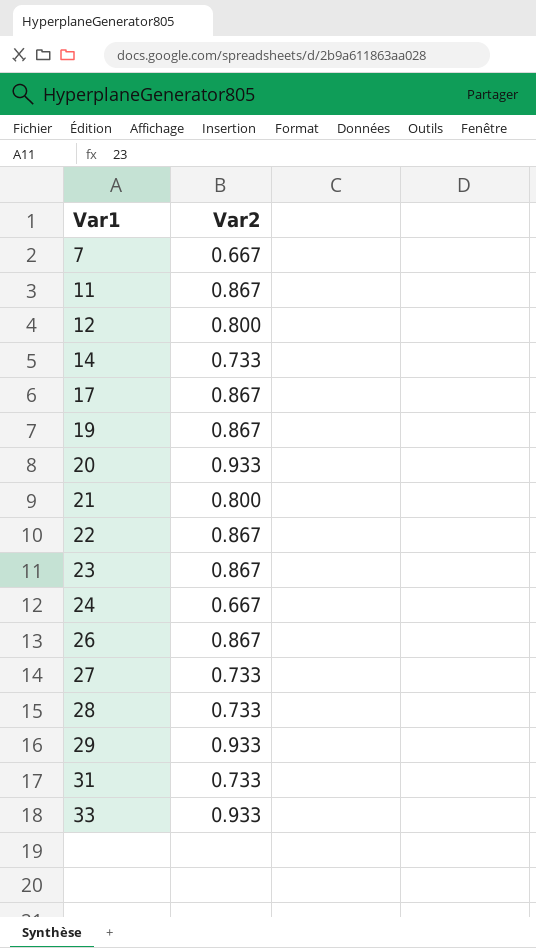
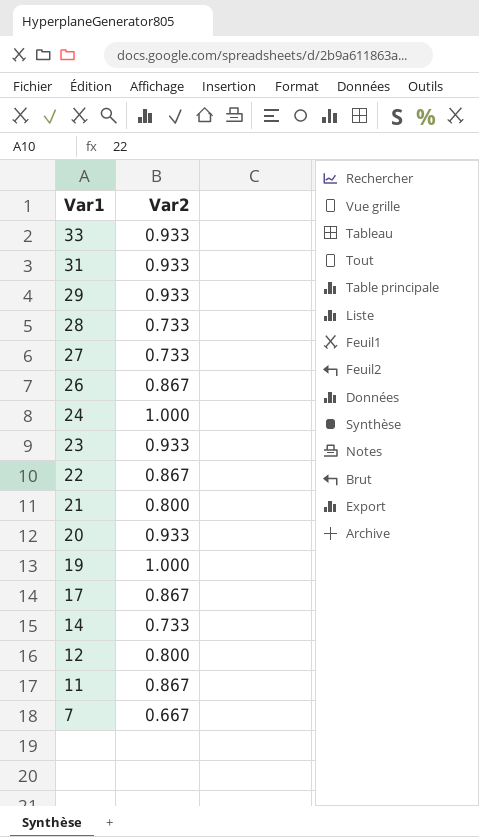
row order: Var1 ascending -> Var1 descending
31 | Var2: 0.733 -> 0.933
24 | Var2: 0.667 -> 1.000
23 | Var2: 0.867 -> 0.933
19 | Var2: 0.867 -> 1.000

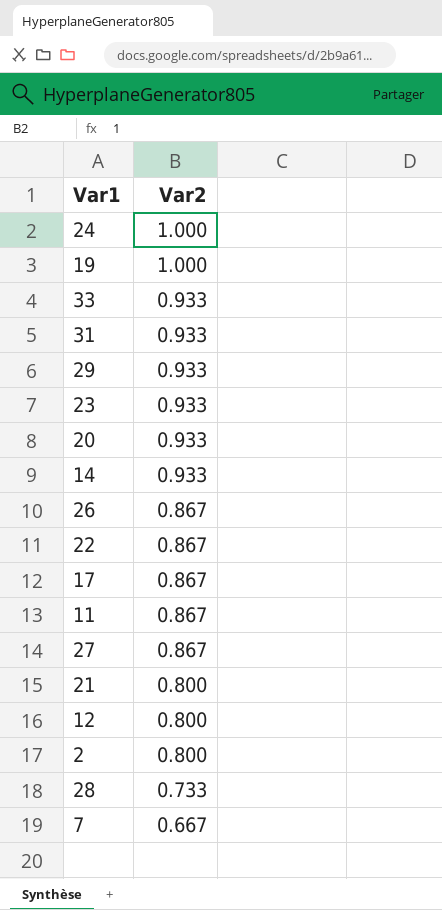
row order: Var1 descending -> Var2 descending
14 | Var2: 0.733 -> 0.933
27 | Var2: 0.733 -> 0.867
row 2: none -> 0.800

